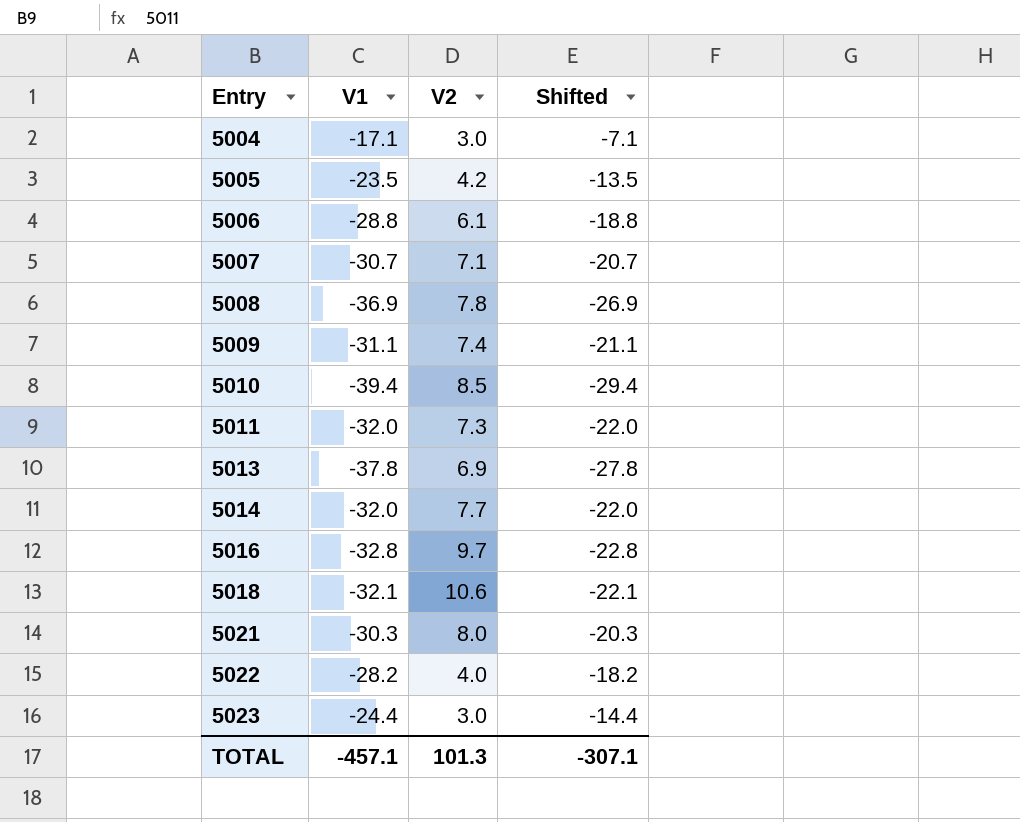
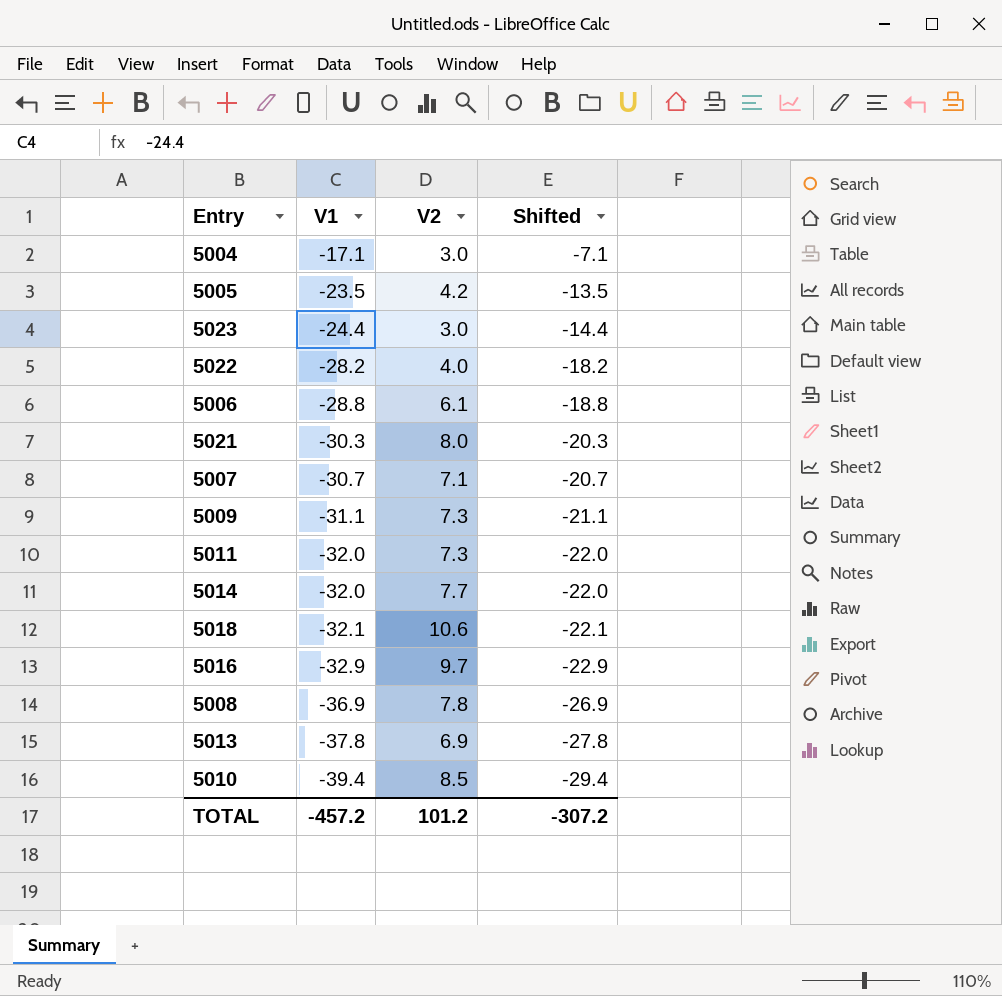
row order: Entry ascending -> V1 descending
5009 | V2: 7.4 -> 7.3
5016 | V1: -32.8 -> -32.9
5016 | Shifted: -22.8 -> -22.9
TOTAL | V1: -457.1 -> -457.2
TOTAL | V2: 101.3 -> 101.2
TOTAL | Shifted: -307.1 -> -307.2

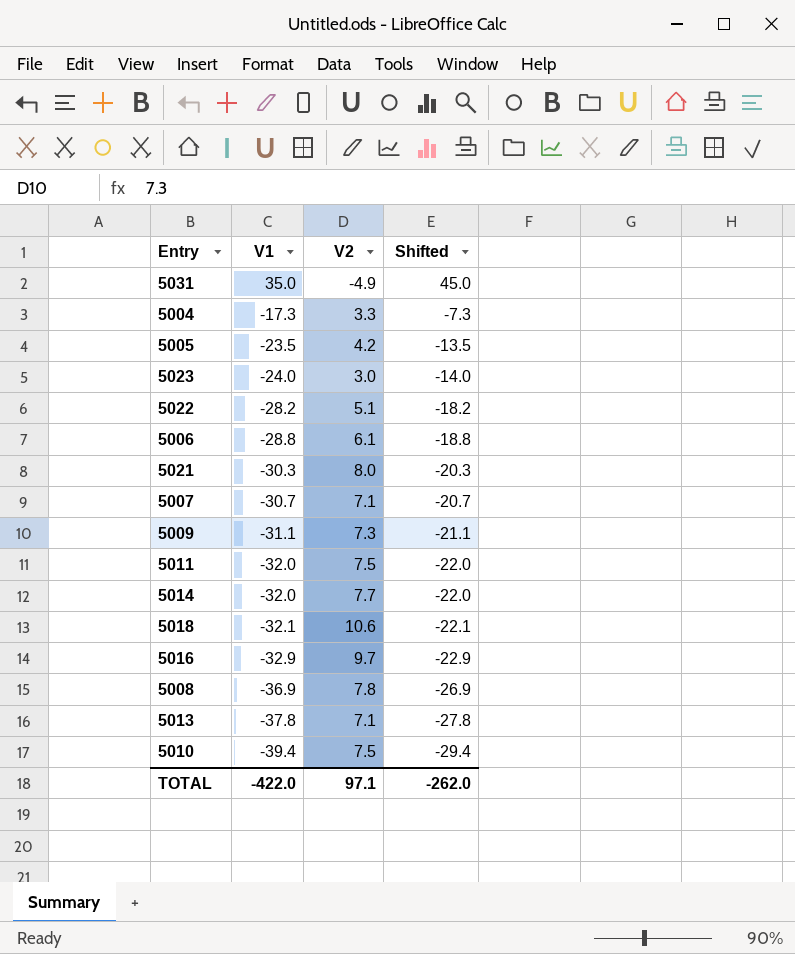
row 5031: none -> 35.0 | -4.9 | 45.0
5004 | V1: -17.1 -> -17.3
5004 | V2: 3.0 -> 3.3
5004 | Shifted: -7.1 -> -7.3
5023 | V1: -24.4 -> -24.0
5023 | Shifted: -14.4 -> -14.0
5022 | V2: 4.0 -> 5.1
5011 | V2: 7.3 -> 7.5
5013 | V2: 6.9 -> 7.1
5010 | V2: 8.5 -> 7.5
TOTAL | V1: -457.2 -> -422.0
TOTAL | V2: 101.2 -> 97.1
TOTAL | Shifted: -307.2 -> -262.0

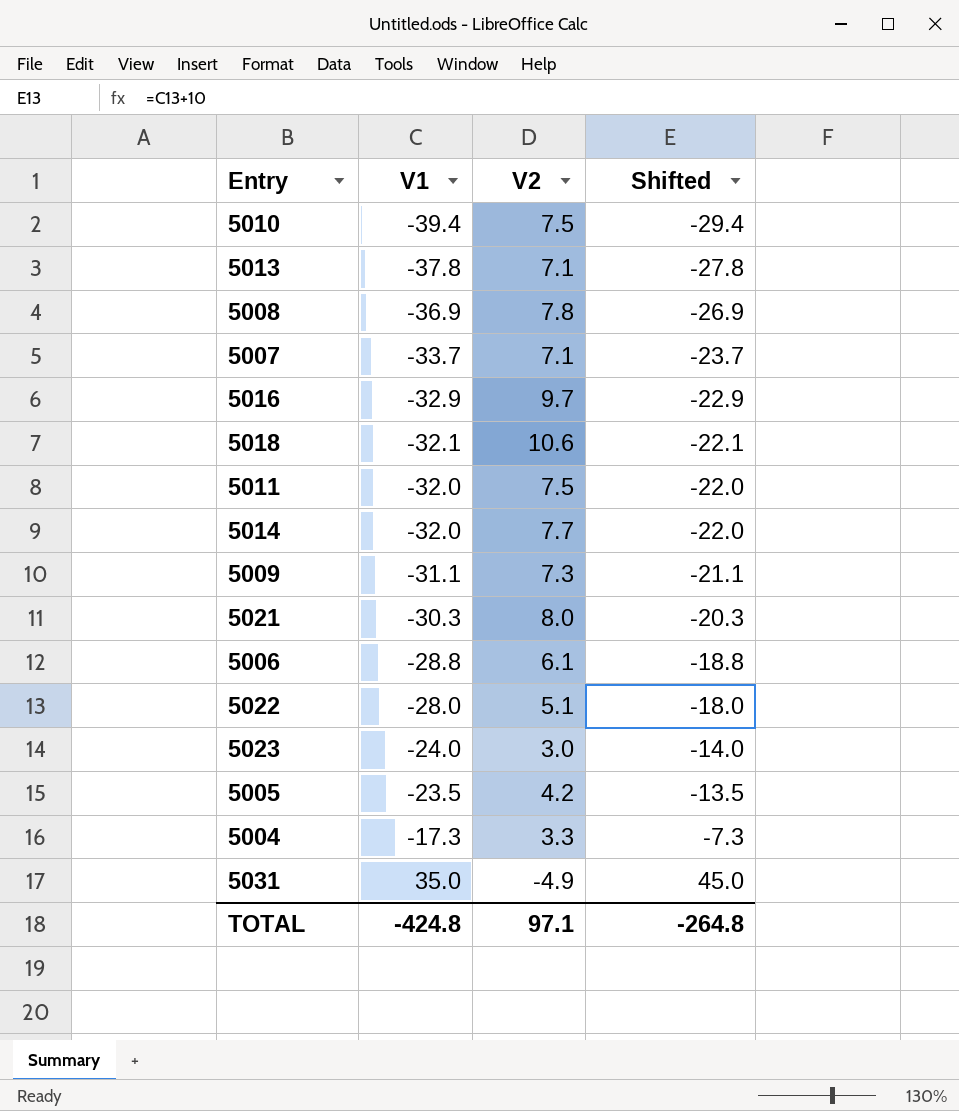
row order: V1 descending -> V1 ascending
5007 | V1: -30.7 -> -33.7
5007 | Shifted: -20.7 -> -23.7
5022 | V1: -28.2 -> -28.0
5022 | Shifted: -18.2 -> -18.0
TOTAL | V1: -422.0 -> -424.8
TOTAL | Shifted: -262.0 -> -264.8

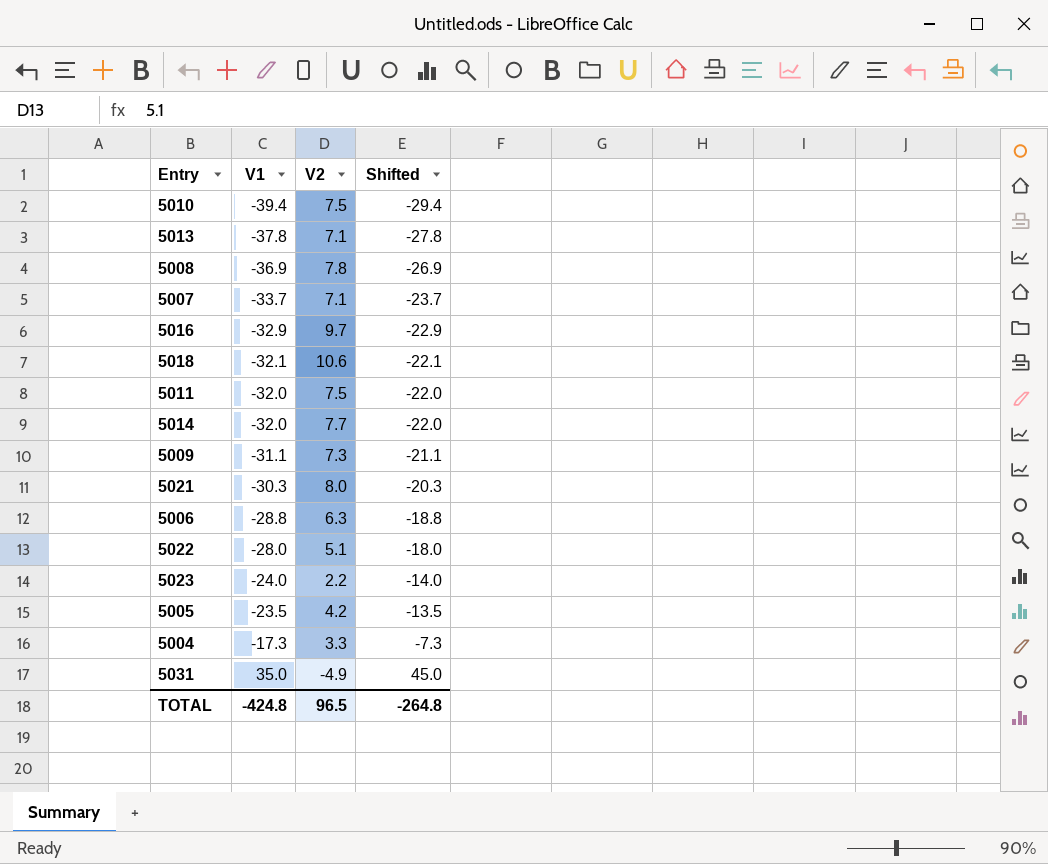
5006 | V2: 6.1 -> 6.3
5023 | V2: 3.0 -> 2.2
TOTAL | V2: 97.1 -> 96.5

